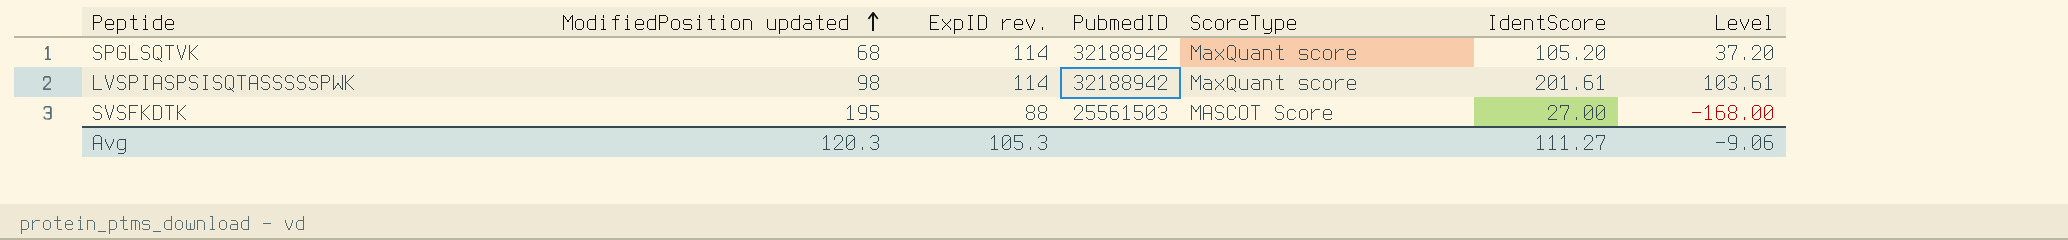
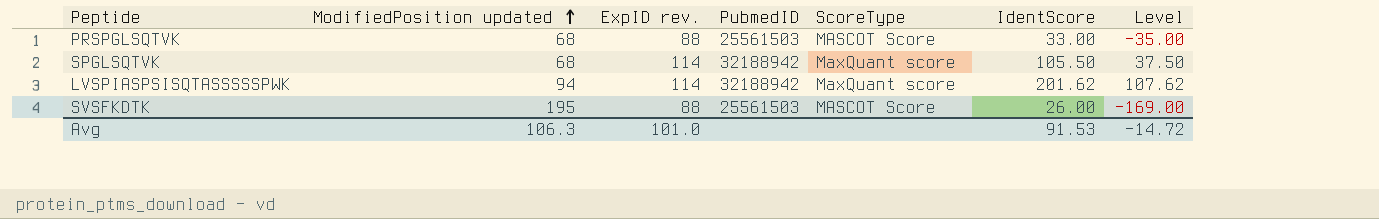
row PRSPGLSQTVK: none -> 68 | 88 | 25561503 | MASCOT Score | 33.00 | -35.00
SPGLSQTVK | IdentScore: 105.20 -> 105.50
SPGLSQTVK | Level: 37.20 -> 37.50
LVSPIASPSISQTASSSSSPWK | ModifiedPosition updated: 98 -> 94
LVSPIASPSISQTASSSSSPWK | IdentScore: 201.61 -> 201.62
LVSPIASPSISQTASSSSSPWK | Level: 103.61 -> 107.62
SVSFKDTK | IdentScore: 27.00 -> 26.00
SVSFKDTK | Level: -168.00 -> -169.00
Avg | ModifiedPosition updated: 120.3 -> 106.3
Avg | ExpID rev.: 105.3 -> 101.0
Avg | IdentScore: 111.27 -> 91.53
Avg | Level: -9.06 -> -14.72

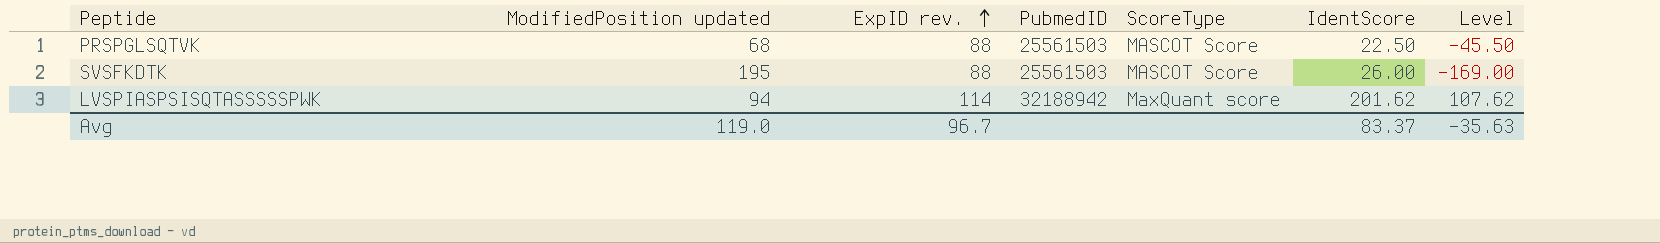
row order: ModifiedPosition updated ascending -> ExpID rev. ascending
row SPGLSQTVK: 68 | 114 | 32188942 | MaxQuant score | 105.50 | 37.50 -> none
PRSPGLSQTVK | IdentScore: 33.00 -> 22.50
PRSPGLSQTVK | Level: -35.00 -> -45.50
Avg | ModifiedPosition updated: 106.3 -> 119.0
Avg | ExpID rev.: 101.0 -> 96.7
Avg | IdentScore: 91.53 -> 83.37
Avg | Level: -14.72 -> -35.63

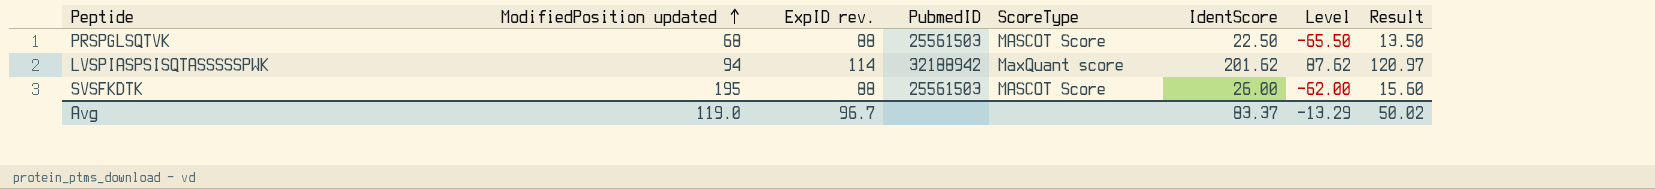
row order: ExpID rev. ascending -> ModifiedPosition updated ascending
column Level | formula: [IdentScore] - [ModifiedPosition updated] -> [IdentScore] - [ExpID rev.]
column Result | formula: none -> [IdentScore] * 0.6
Avg | Level: -35.63 -> -13.29

